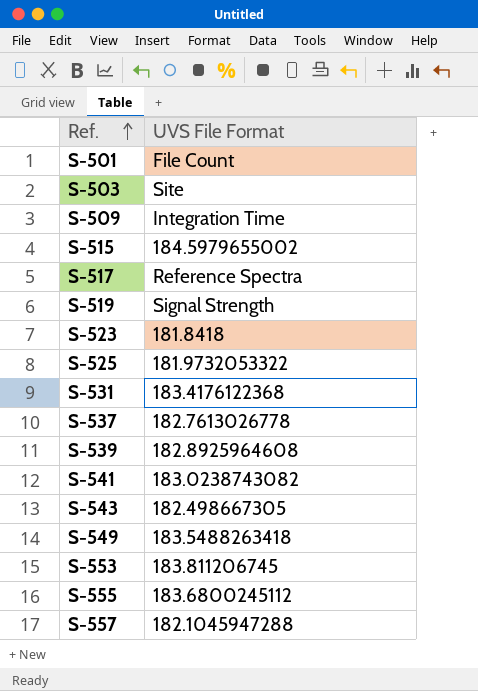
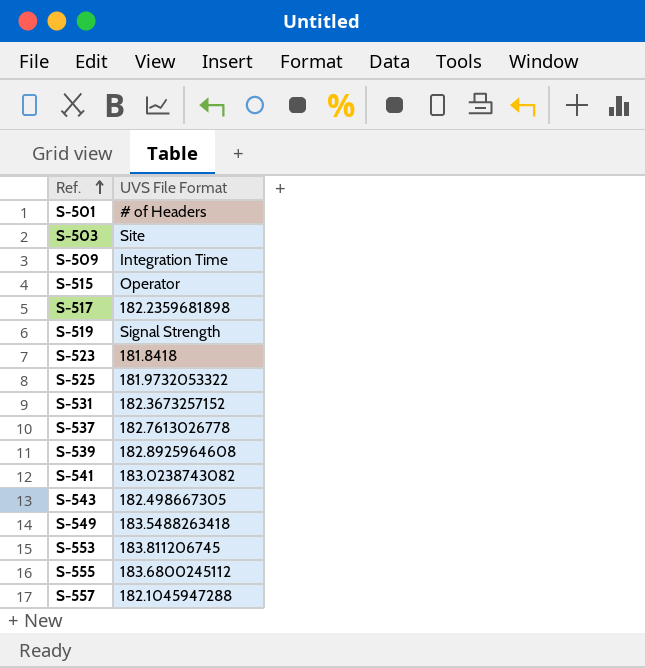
S-501 | UVS File Format: File Count -> # of Headers
S-515 | UVS File Format: 184.5979655002 -> Operator
S-517 | UVS File Format: Reference Spectra -> 182.2359681898
S-531 | UVS File Format: 183.4176122368 -> 182.3673257152

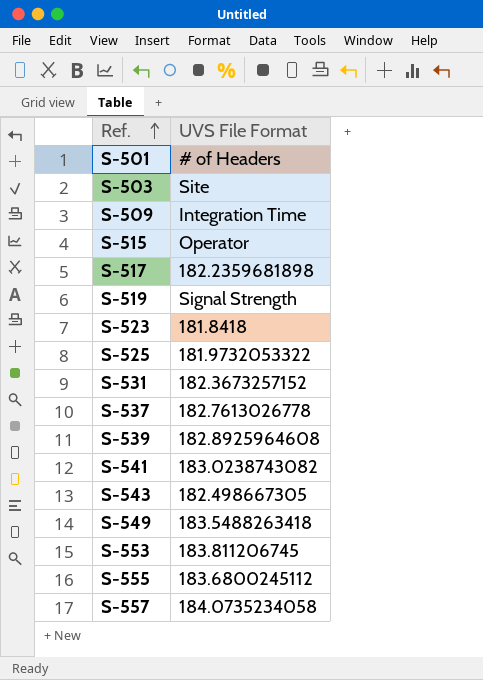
S-557 | UVS File Format: 182.1045947288 -> 184.0735234058

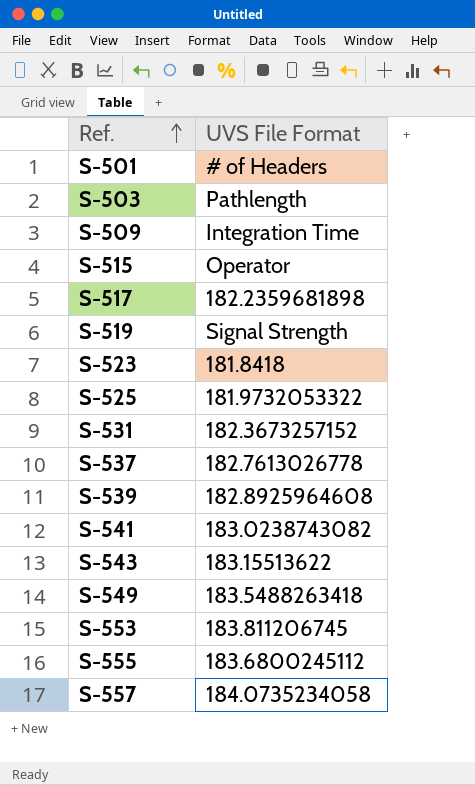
S-503 | UVS File Format: Site -> Pathlength
S-543 | UVS File Format: 182.498667305 -> 183.15513622

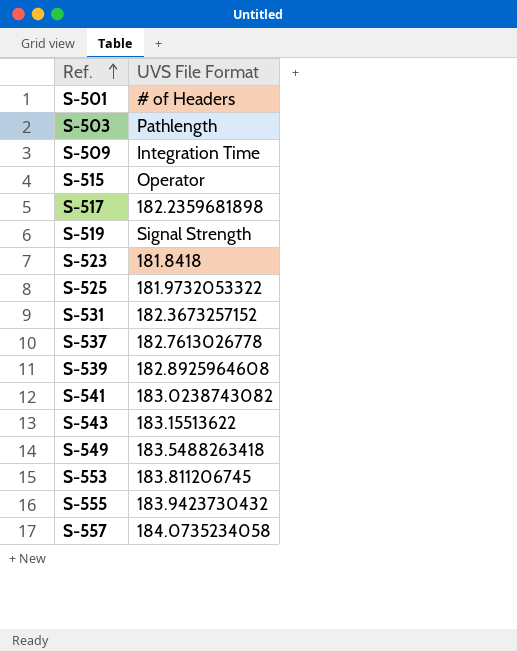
S-555 | UVS File Format: 183.6800245112 -> 183.9423730432

